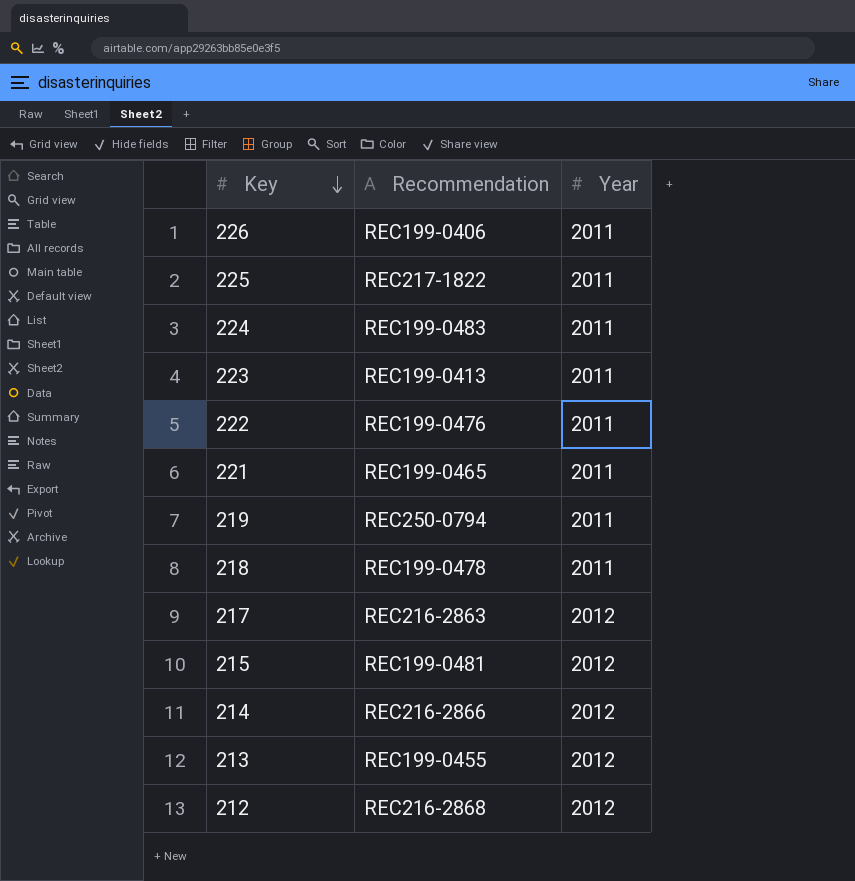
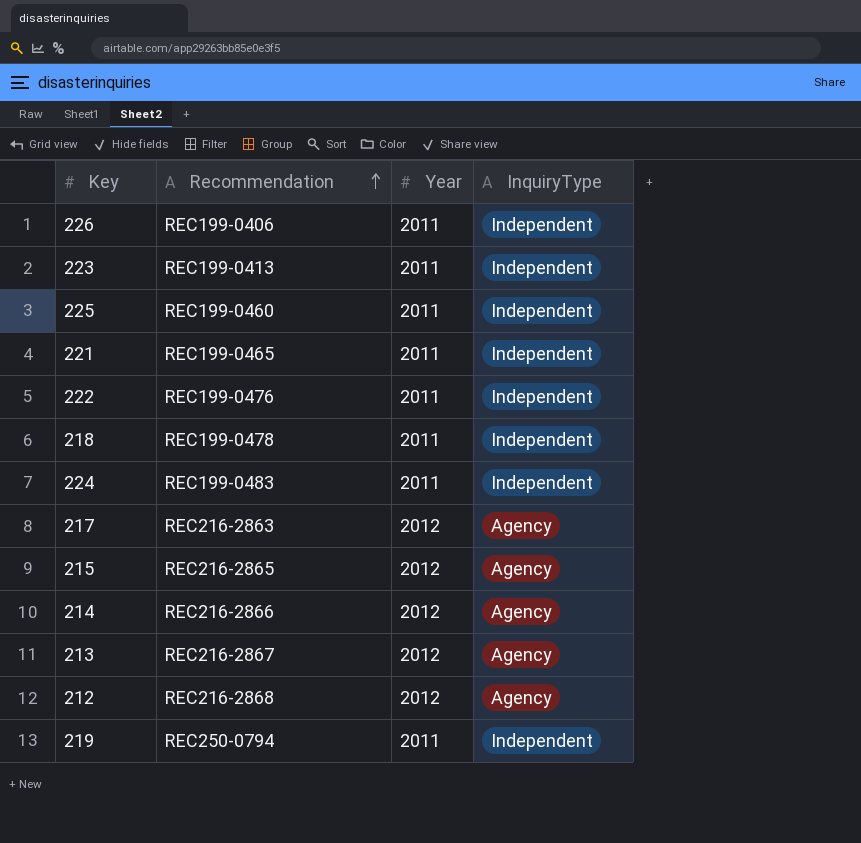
row order: Key descending -> Recommendation ascending
column InquiryType | position: none -> 4
225 | Recommendation: REC217-1822 -> REC199-0460
215 | Recommendation: REC199-0481 -> REC216-2865
213 | Recommendation: REC199-0455 -> REC216-2867

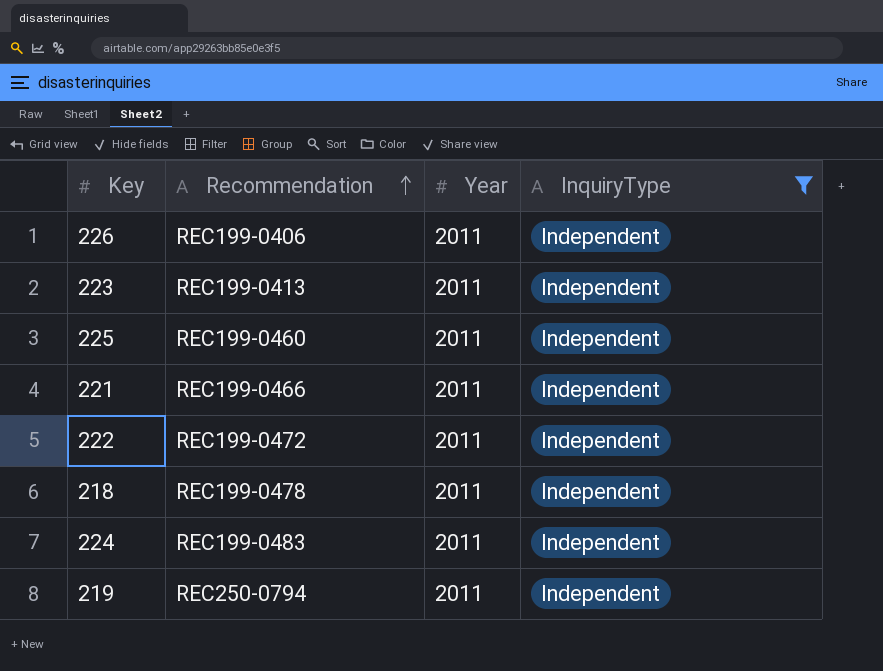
filter: none -> InquiryType = Independent
221 | Recommendation: REC199-0465 -> REC199-0466
222 | Recommendation: REC199-0476 -> REC199-0472

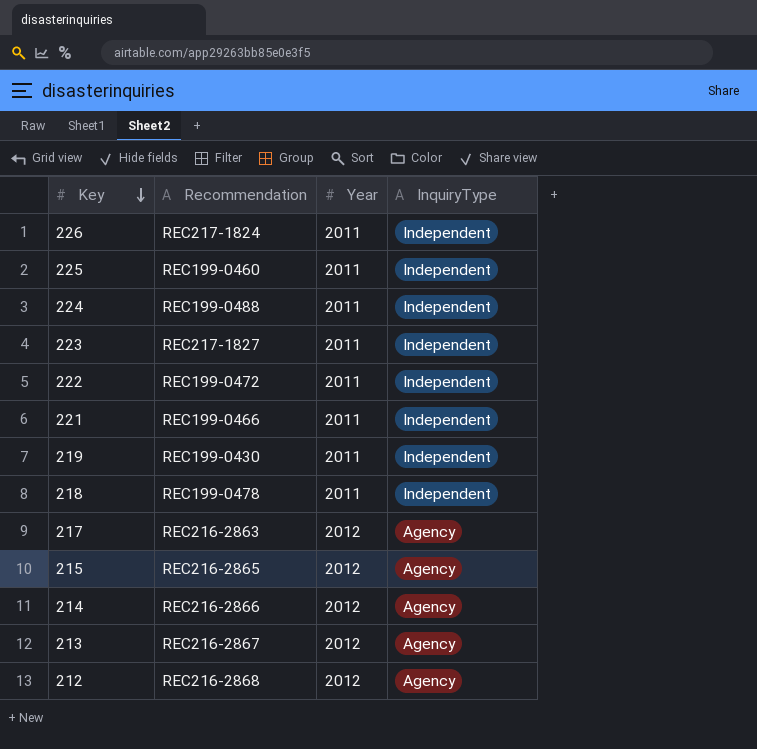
filter: InquiryType = Independent -> none
row order: Recommendation ascending -> Key descending
226 | Recommendation: REC199-0406 -> REC217-1824
224 | Recommendation: REC199-0483 -> REC199-0488
223 | Recommendation: REC199-0413 -> REC217-1827
219 | Recommendation: REC250-0794 -> REC199-0430

